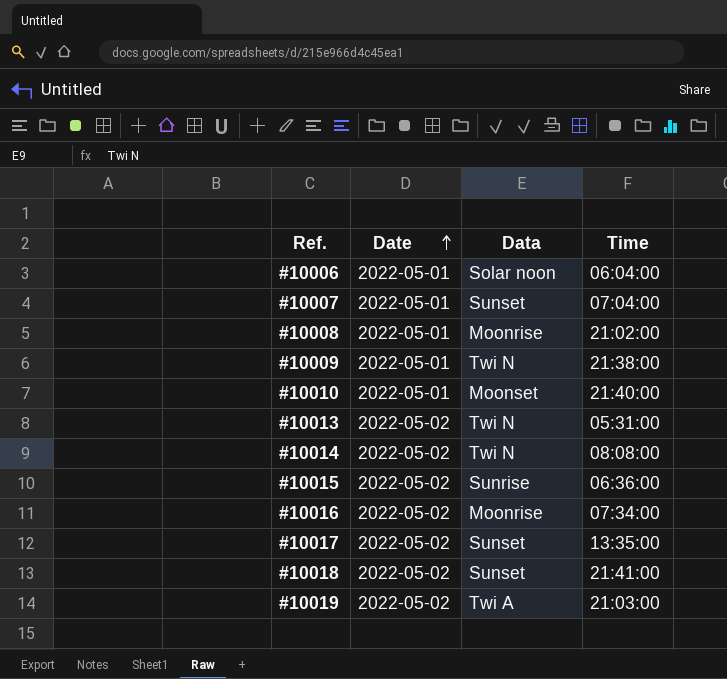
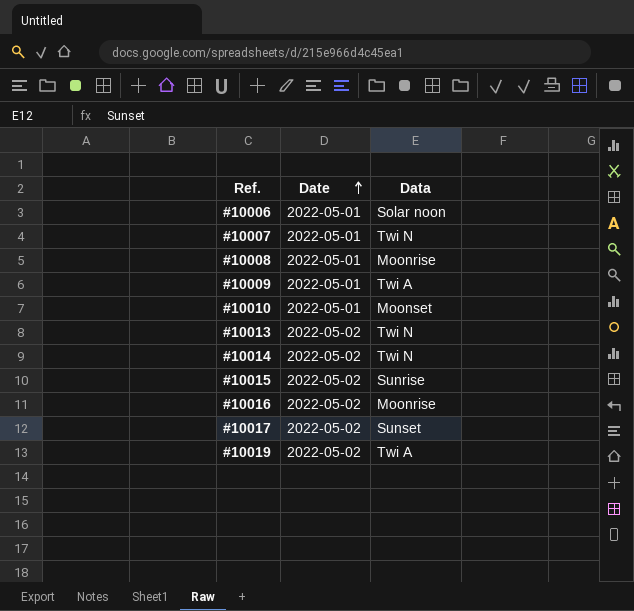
column Time | position: 4 -> none
row #10018: 2022-05-02 | Sunset | 21:41:00 -> none
#10007 | Data: Sunset -> Twi N
#10009 | Data: Twi N -> Twi A

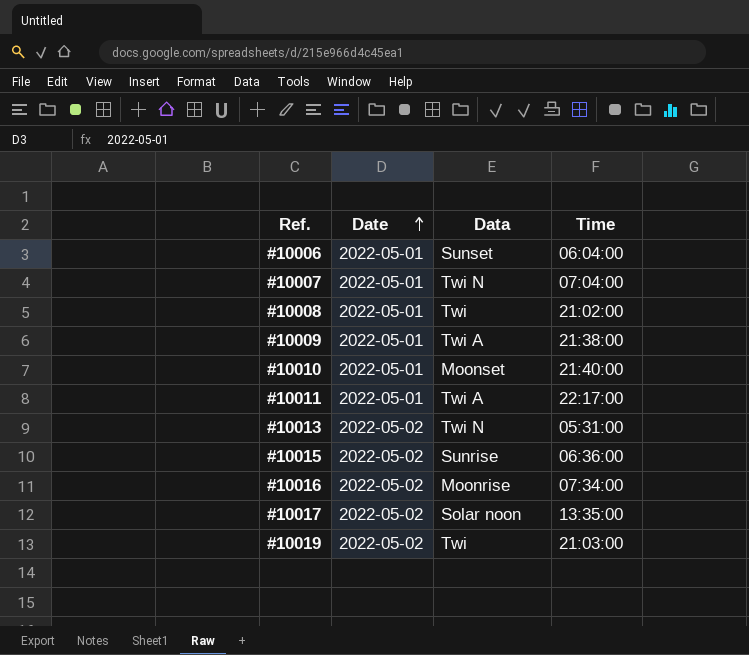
column Time | position: none -> 4
row #10014: 2022-05-02 | Twi N -> none
#10006 | Data: Solar noon -> Sunset
#10008 | Data: Moonrise -> Twi
row #10011: none -> 2022-05-01 | Twi A | 22:17:00
#10017 | Data: Sunset -> Solar noon
#10019 | Data: Twi A -> Twi

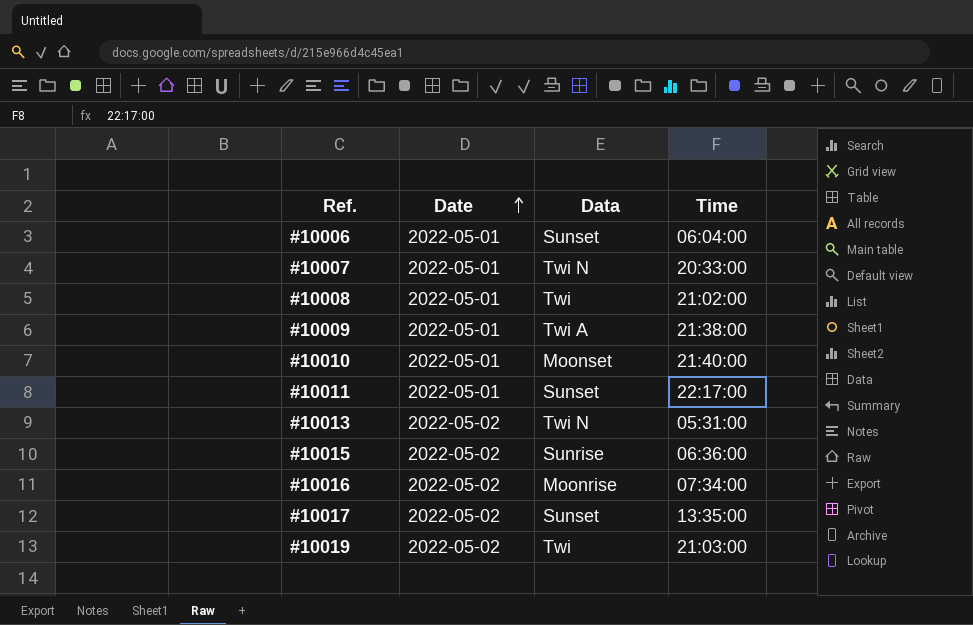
#10007 | Time: 07:04:00 -> 20:33:00
#10011 | Data: Twi A -> Sunset
#10017 | Data: Solar noon -> Sunset

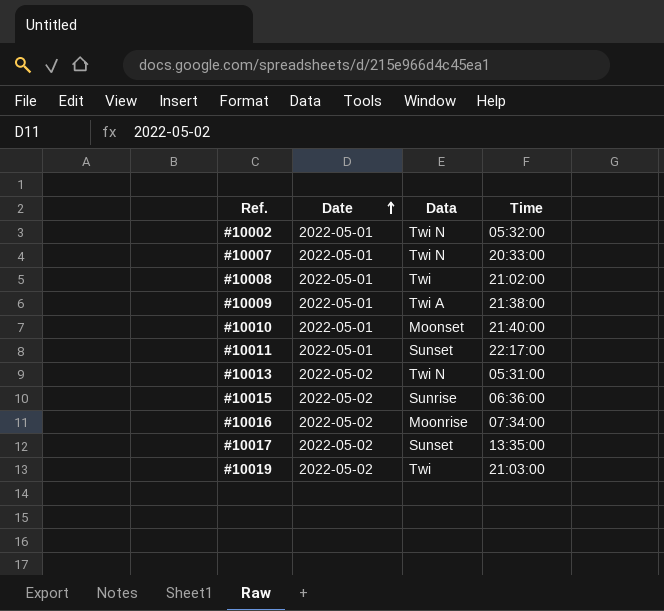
row #10006: 2022-05-01 | Sunset | 06:04:00 -> none
row #10002: none -> 2022-05-01 | Twi N | 05:32:00

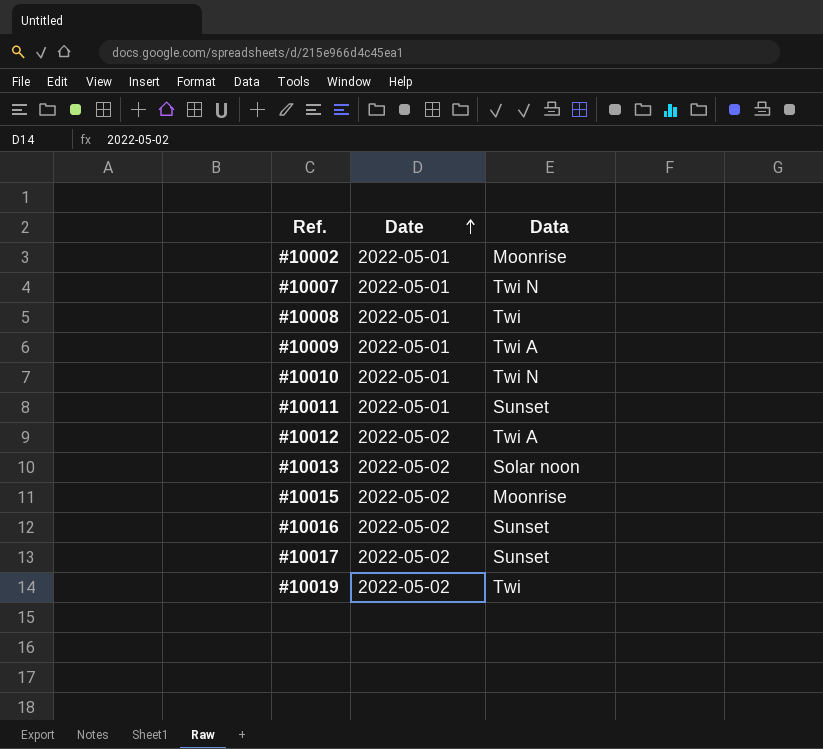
column Time | position: 4 -> none
#10002 | Data: Twi N -> Moonrise
#10010 | Data: Moonset -> Twi N
row #10012: none -> 2022-05-02 | Twi A
#10013 | Data: Twi N -> Solar noon
#10015 | Data: Sunrise -> Moonrise
#10016 | Data: Moonrise -> Sunset

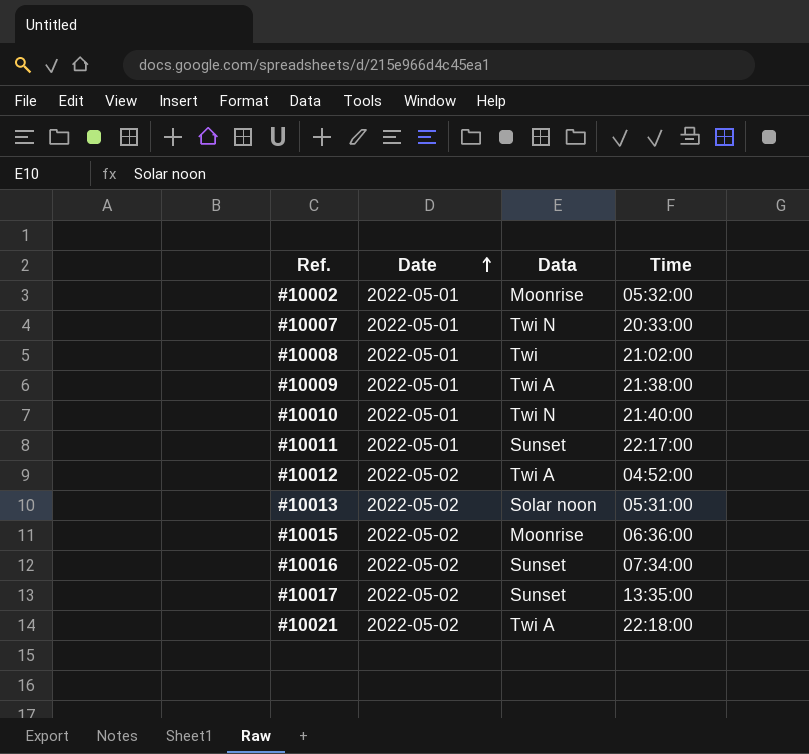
column Time | position: none -> 4
row #10019: 2022-05-02 | Twi -> none
row #10021: none -> 2022-05-02 | Twi A | 22:18:00

